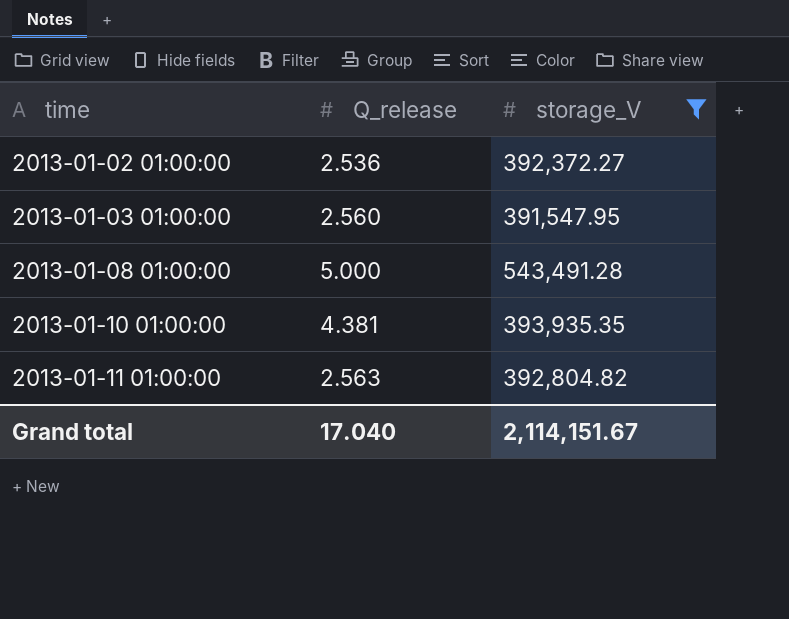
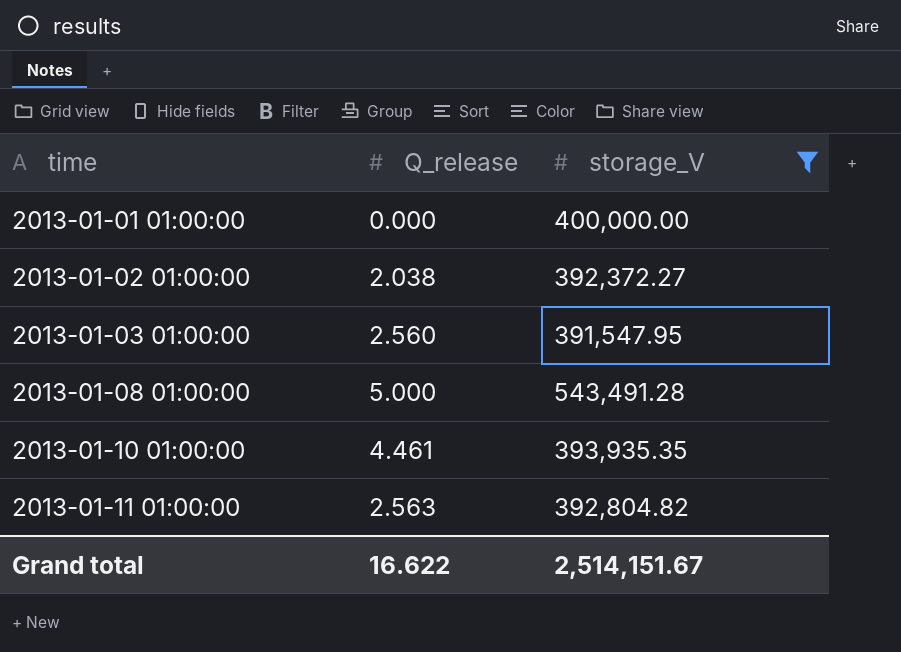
row 2013-01-01 01:00:00: none -> 0.000 | 400,000.00
2013-01-02 01:00:00 | Q_release: 2.536 -> 2.038
2013-01-10 01:00:00 | Q_release: 4.381 -> 4.461
Grand total | Q_release: 17.040 -> 16.622
Grand total | storage_V: 2,114,151.67 -> 2,514,151.67

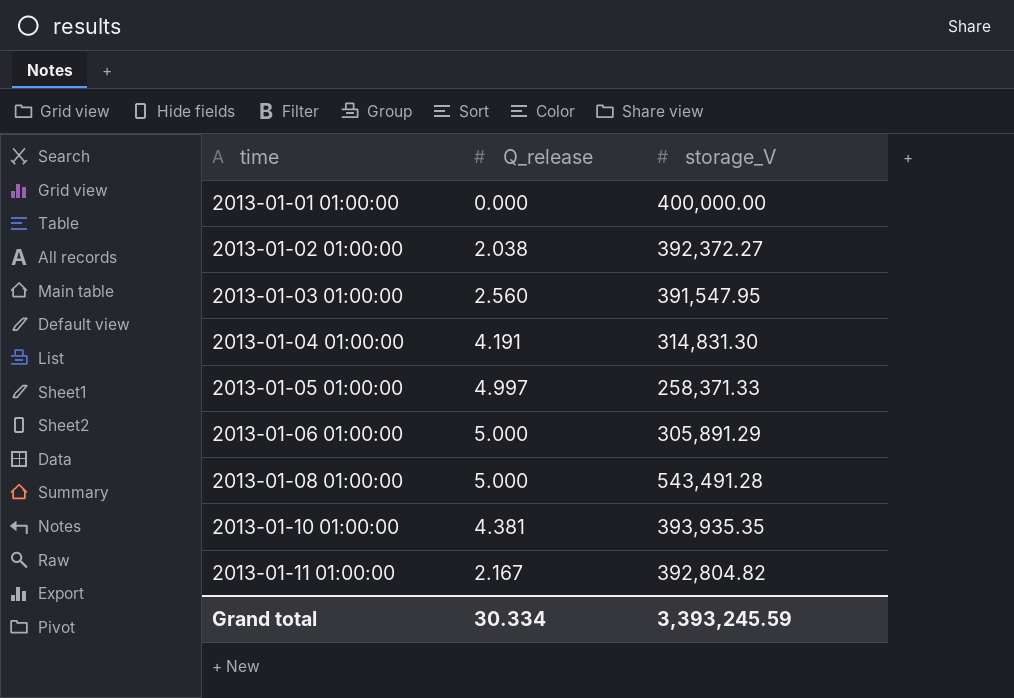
filter: storage_V >= 391,547.95 -> none
2013-01-10 01:00:00 | Q_release: 4.461 -> 4.381
2013-01-11 01:00:00 | Q_release: 2.563 -> 2.167
Grand total | Q_release: 16.622 -> 30.334
Grand total | storage_V: 2,514,151.67 -> 3,393,245.59

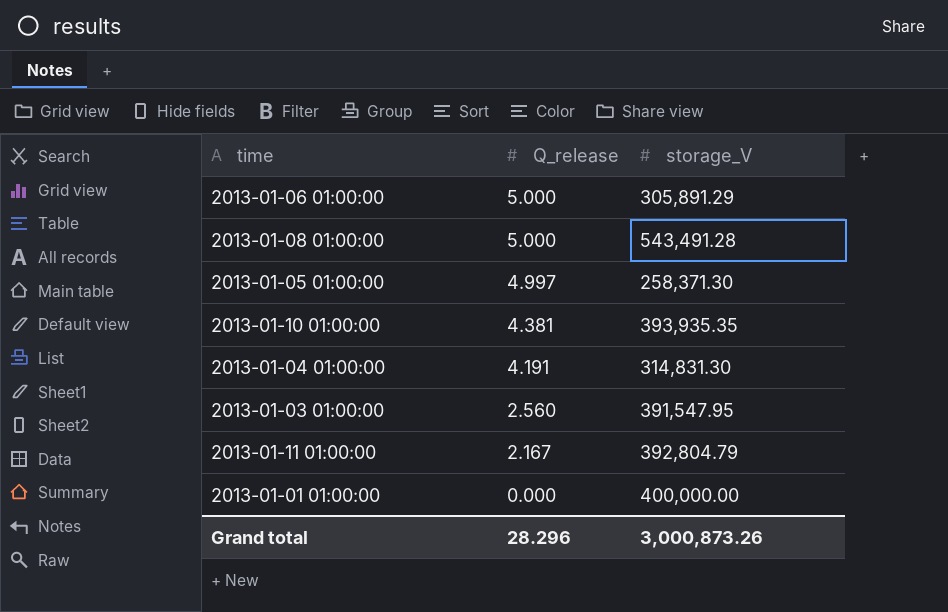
row order: time ascending -> Q_release descending
row 2013-01-02 01:00:00: 2.038 | 392,372.27 -> none
2013-01-05 01:00:00 | storage_V: 258,371.33 -> 258,371.30
2013-01-11 01:00:00 | storage_V: 392,804.82 -> 392,804.79
Grand total | Q_release: 30.334 -> 28.296
Grand total | storage_V: 3,393,245.59 -> 3,000,873.26

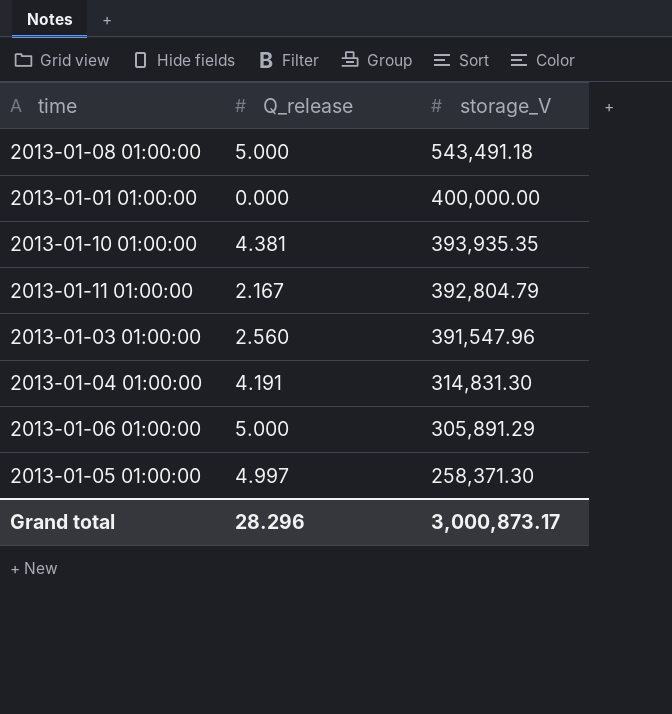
row order: Q_release descending -> storage_V descending
2013-01-08 01:00:00 | storage_V: 543,491.28 -> 543,491.18
2013-01-03 01:00:00 | storage_V: 391,547.95 -> 391,547.96
Grand total | storage_V: 3,000,873.26 -> 3,000,873.17

